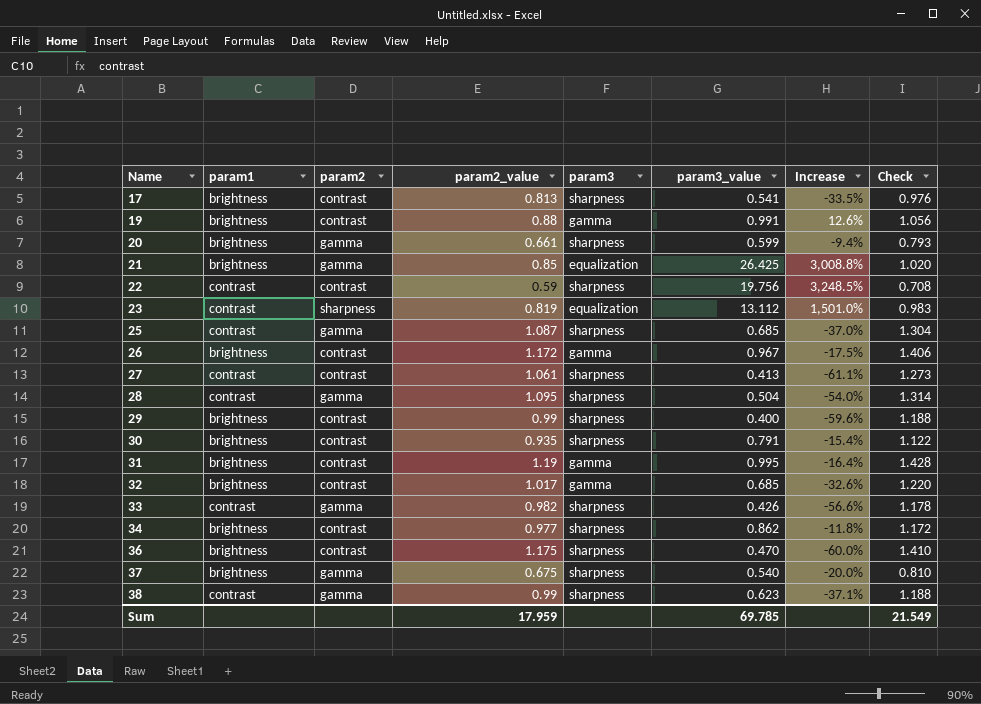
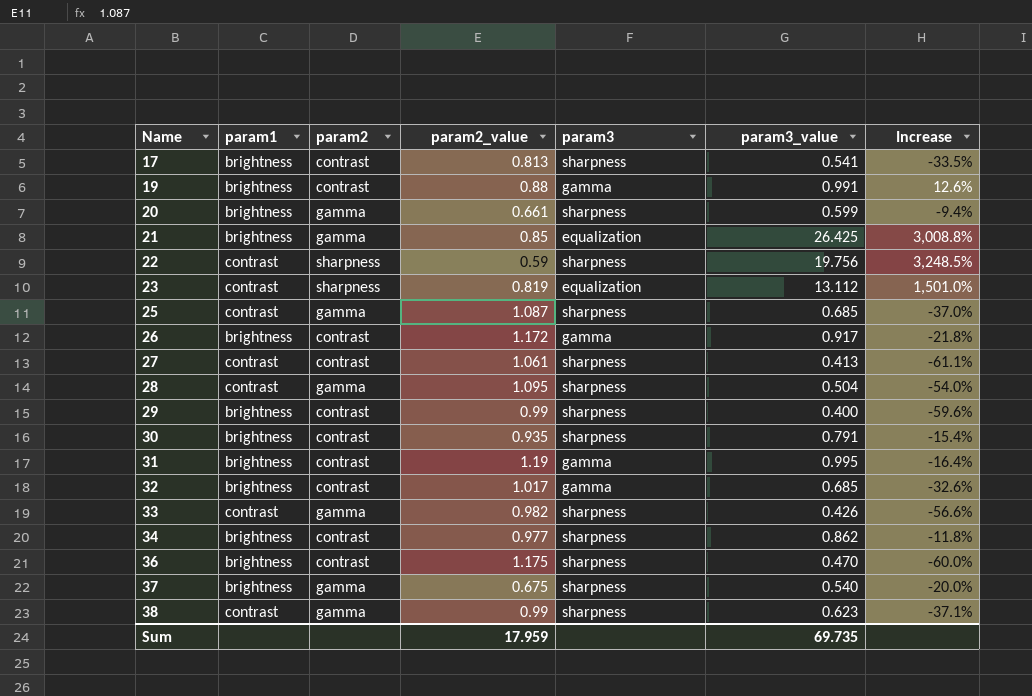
column Check | formula: [param2_value] * 1.2 -> none
22 | param2: contrast -> sharpness
26 | param3_value: 0.967 -> 0.917
26 | Increase: -17.5% -> -21.8%
Sum | param3_value: 69.785 -> 69.735

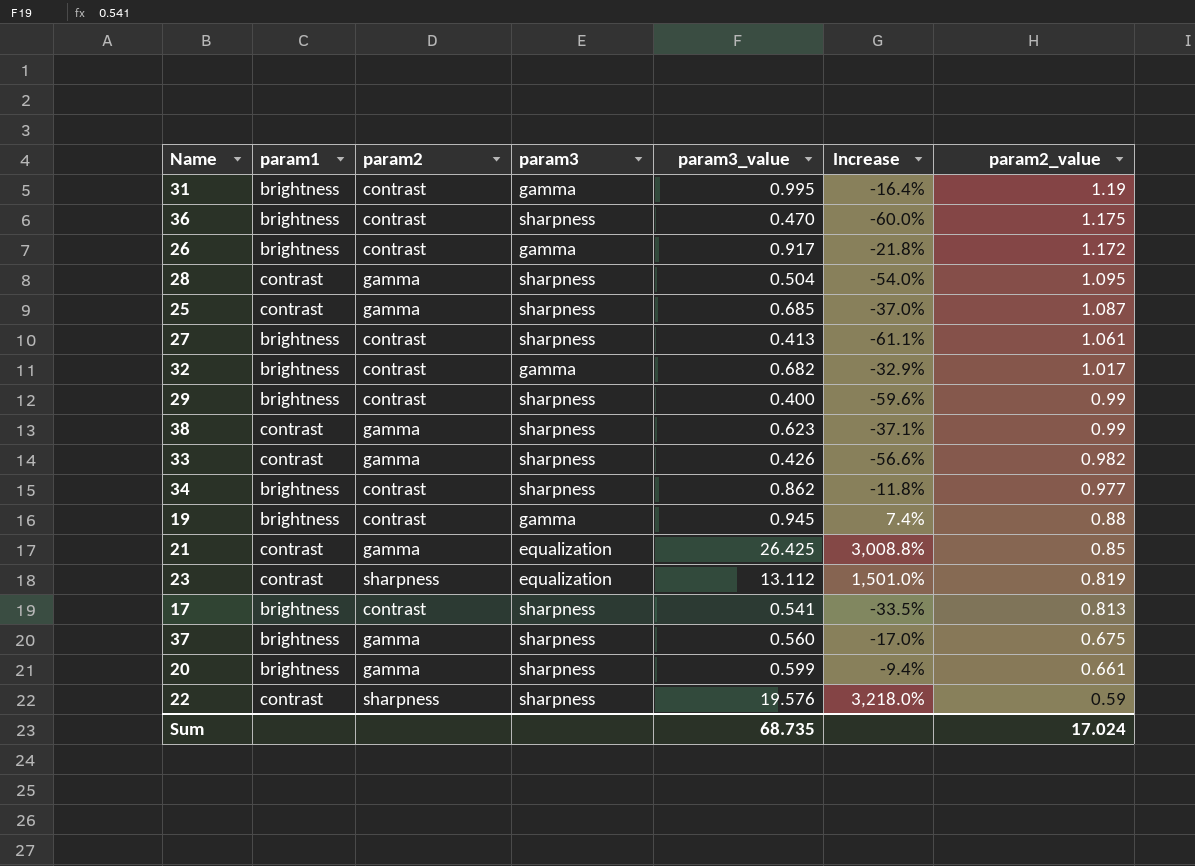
row order: Name ascending -> param2_value descending
column param2_value | position: 4 -> 7
row 30: brightness | contrast | 0.935 | sharpness | 0.791 | -15.4% -> none
27 | param1: contrast -> brightness
32 | param3_value: 0.685 -> 0.682
32 | Increase: -32.6% -> -32.9%
19 | param3_value: 0.991 -> 0.945
19 | Increase: 12.6% -> 7.4%
21 | param1: brightness -> contrast
37 | param3_value: 0.540 -> 0.560
37 | Increase: -20.0% -> -17.0%
22 | param3_value: 19.756 -> 19.576
22 | Increase: 3,248.5% -> 3,218.0%
Sum | param3_value: 69.735 -> 68.735
Sum | param2_value: 17.959 -> 17.024

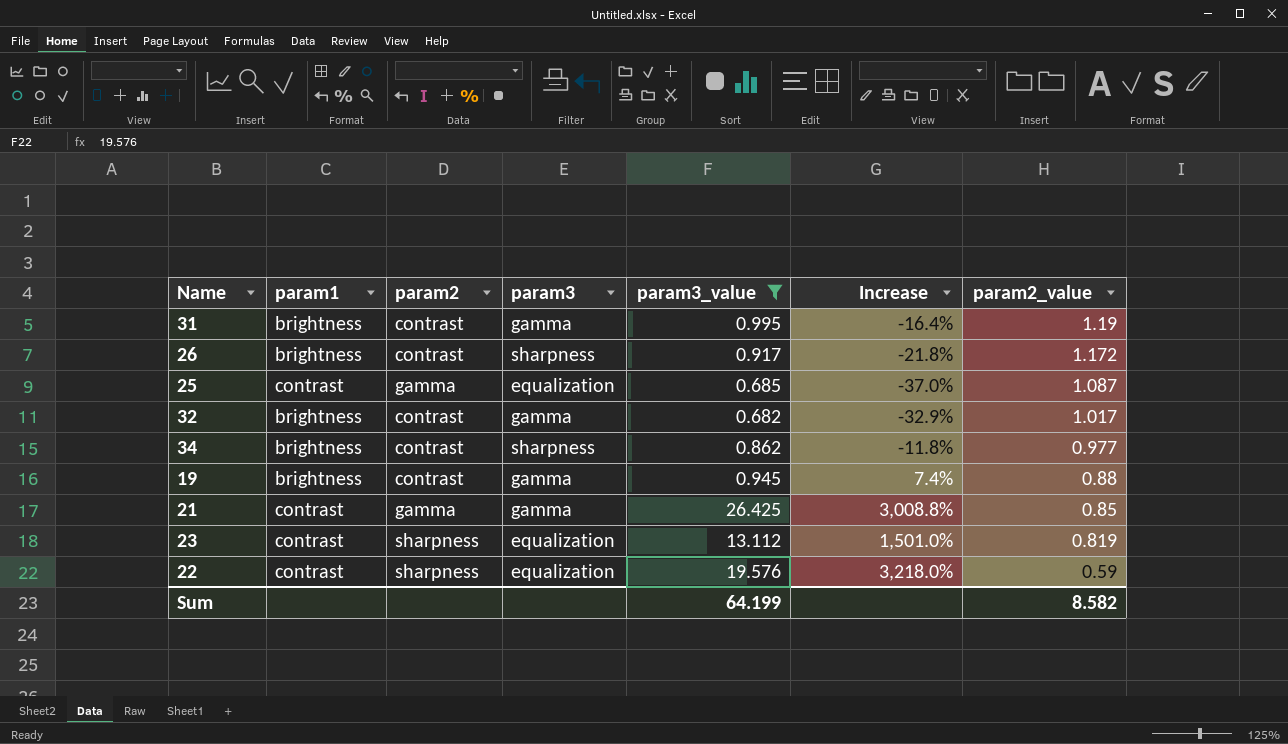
filter: none -> param3_value >= 0.682
26 | param3: gamma -> sharpness
25 | param3: sharpness -> equalization
21 | param3: equalization -> gamma
22 | param3: sharpness -> equalization
Sum | param3_value: 68.735 -> 64.199
Sum | param2_value: 17.024 -> 8.582

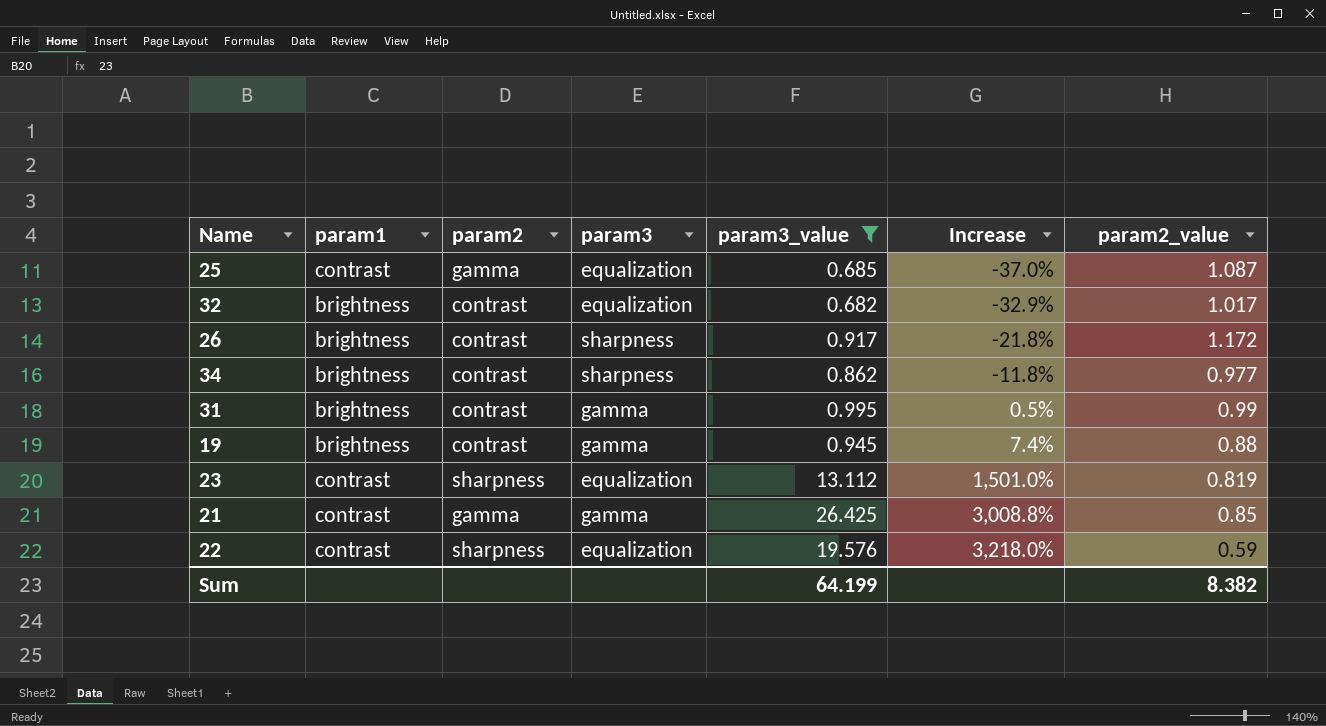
row order: param2_value descending -> Increase ascending
32 | param3: gamma -> equalization
31 | Increase: -16.4% -> 0.5%
31 | param2_value: 1.19 -> 0.99
Sum | param2_value: 8.582 -> 8.382

